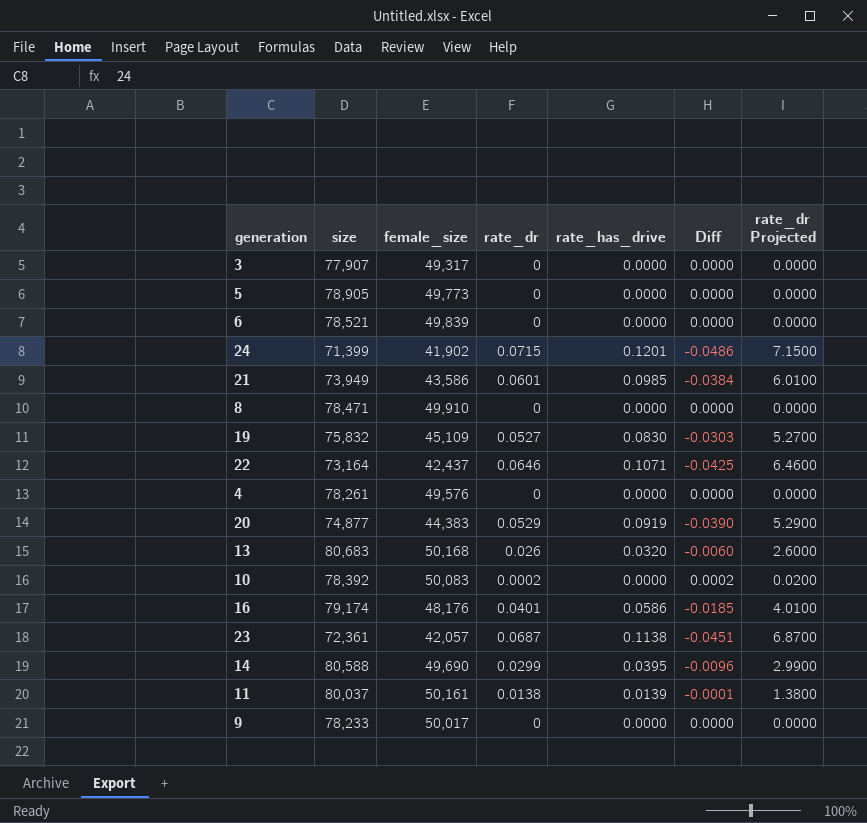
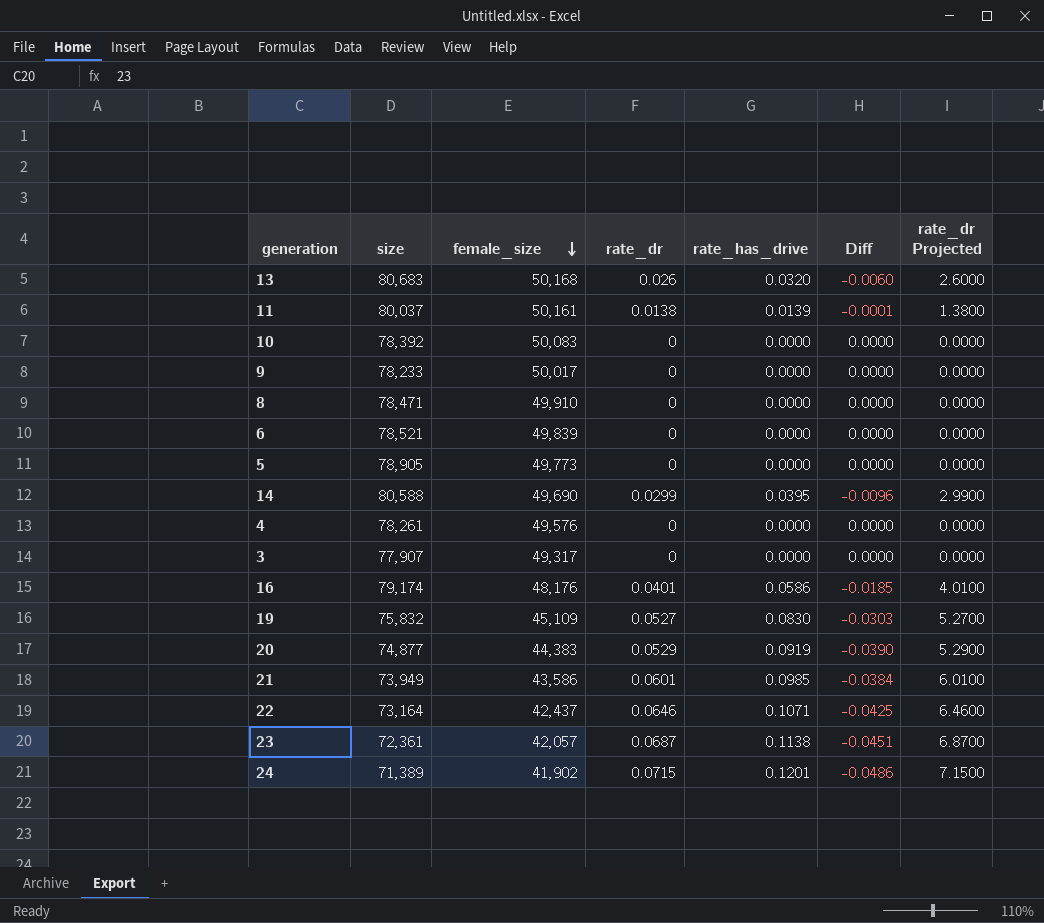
row order: none -> female_size descending
10 | rate_dr: 0.0002 -> 0
10 | Diff: 0.0002 -> 0.0000
10 | rate_dr Projected: 0.0200 -> 0.0000
24 | size: 71,399 -> 71,389

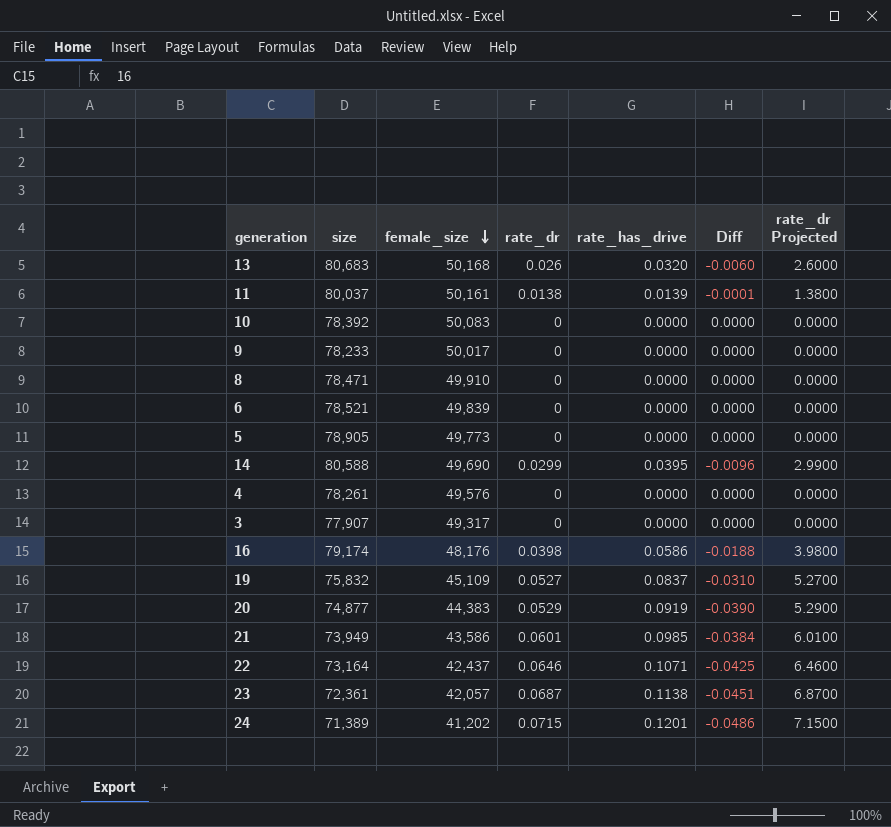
16 | rate_dr: 0.0401 -> 0.0398
16 | Diff: -0.0185 -> -0.0188
16 | rate_dr Projected: 4.0100 -> 3.9800
19 | rate_has_drive: 0.0830 -> 0.0837
19 | Diff: -0.0303 -> -0.0310
24 | female_size: 41,902 -> 41,202

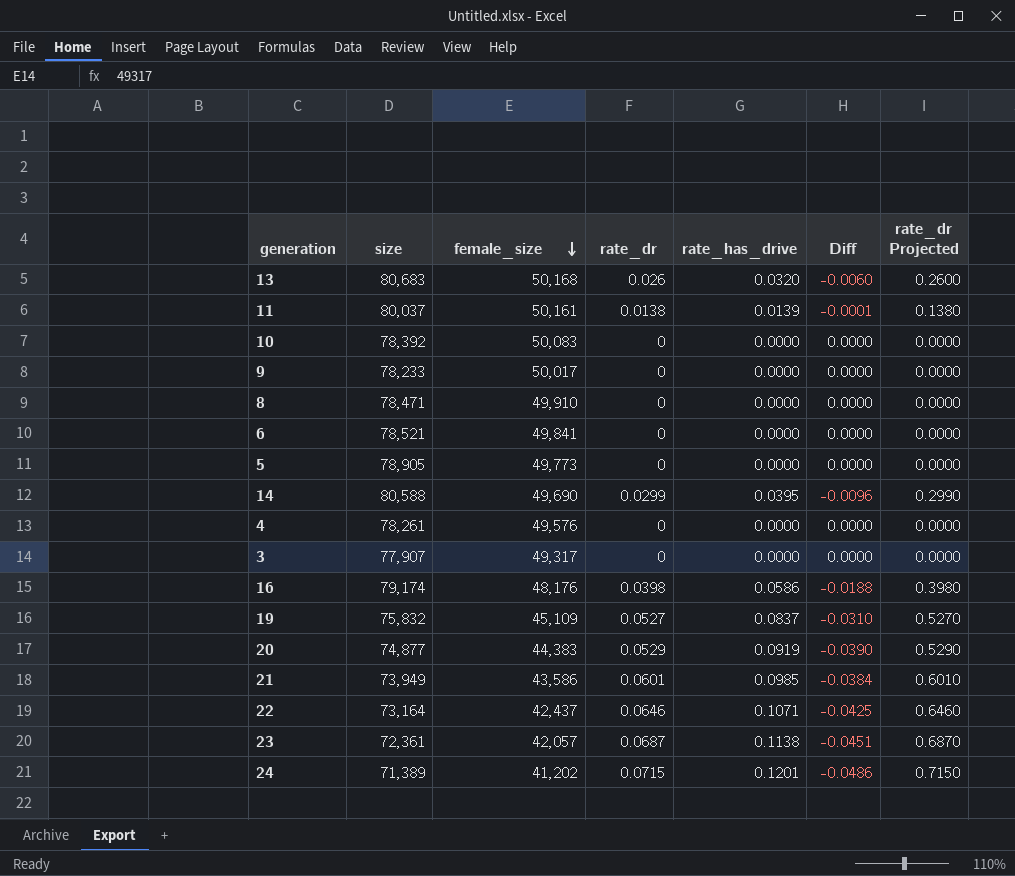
column rate_dr Projected | formula: [rate_dr] * 100 -> [rate_dr] * 10
6 | female_size: 49,839 -> 49,841

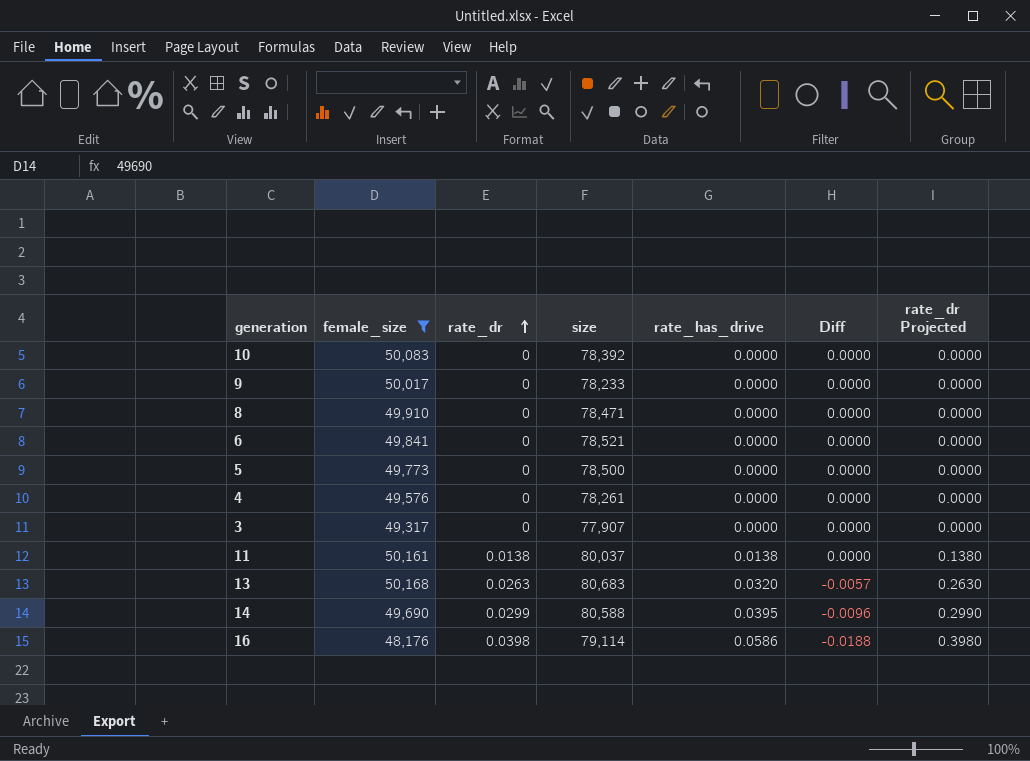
filter: none -> female_size >= 48,176
row order: female_size descending -> rate_dr ascending
column size | position: 2 -> 4
5 | size: 78,905 -> 78,500
11 | rate_has_drive: 0.0139 -> 0.0138
11 | Diff: -0.0001 -> 0.0000
13 | rate_dr: 0.026 -> 0.0263
13 | Diff: -0.0060 -> -0.0057
13 | rate_dr Projected: 0.2600 -> 0.2630
16 | size: 79,174 -> 79,114

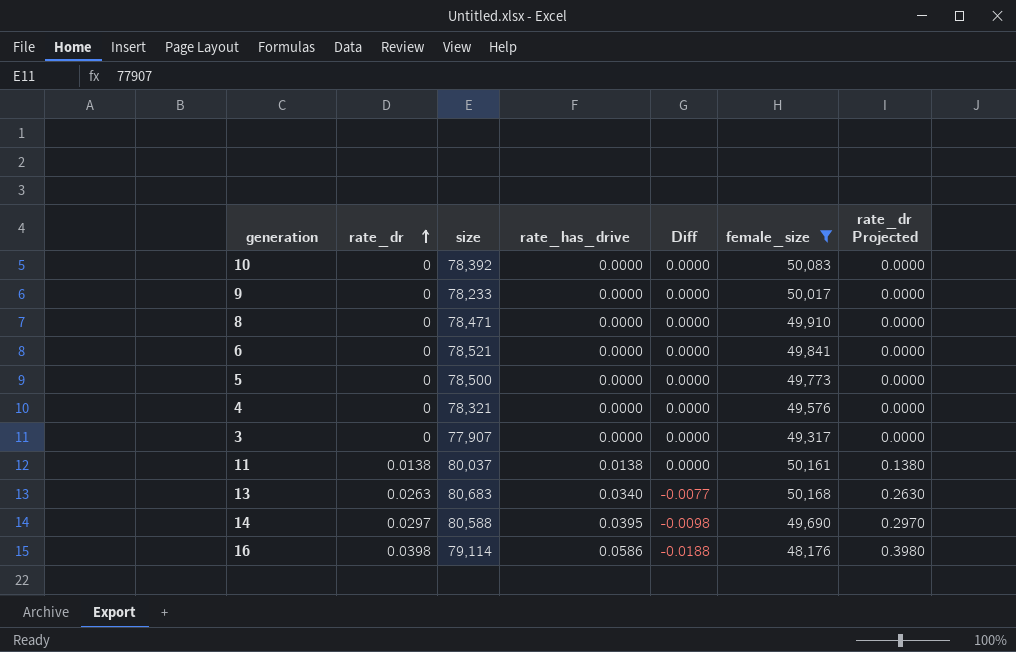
column female_size | position: 2 -> 6
4 | size: 78,261 -> 78,321
13 | rate_has_drive: 0.0320 -> 0.0340
13 | Diff: -0.0057 -> -0.0077
14 | rate_dr: 0.0299 -> 0.0297
14 | Diff: -0.0096 -> -0.0098
14 | rate_dr Projected: 0.2990 -> 0.2970

